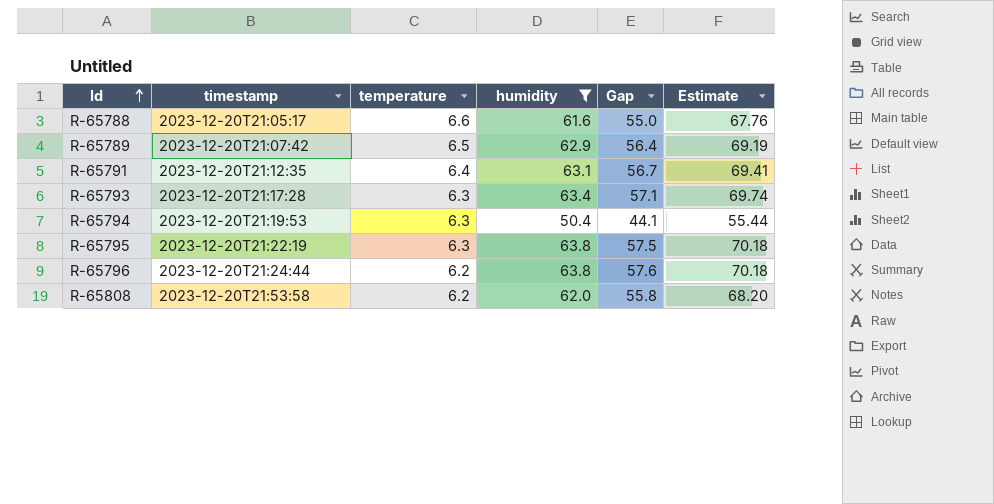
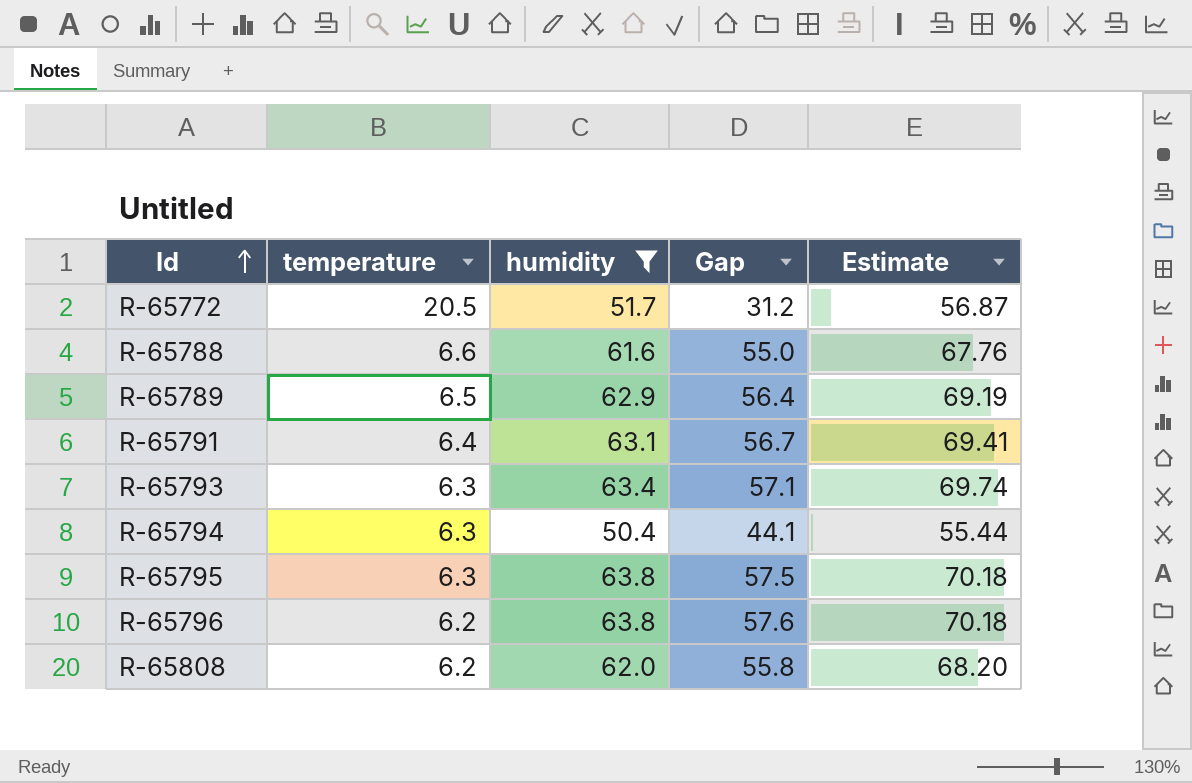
column timestamp | position: 2 -> none
row R-65772: none -> 20.5 | 51.7 | 31.2 | 56.87

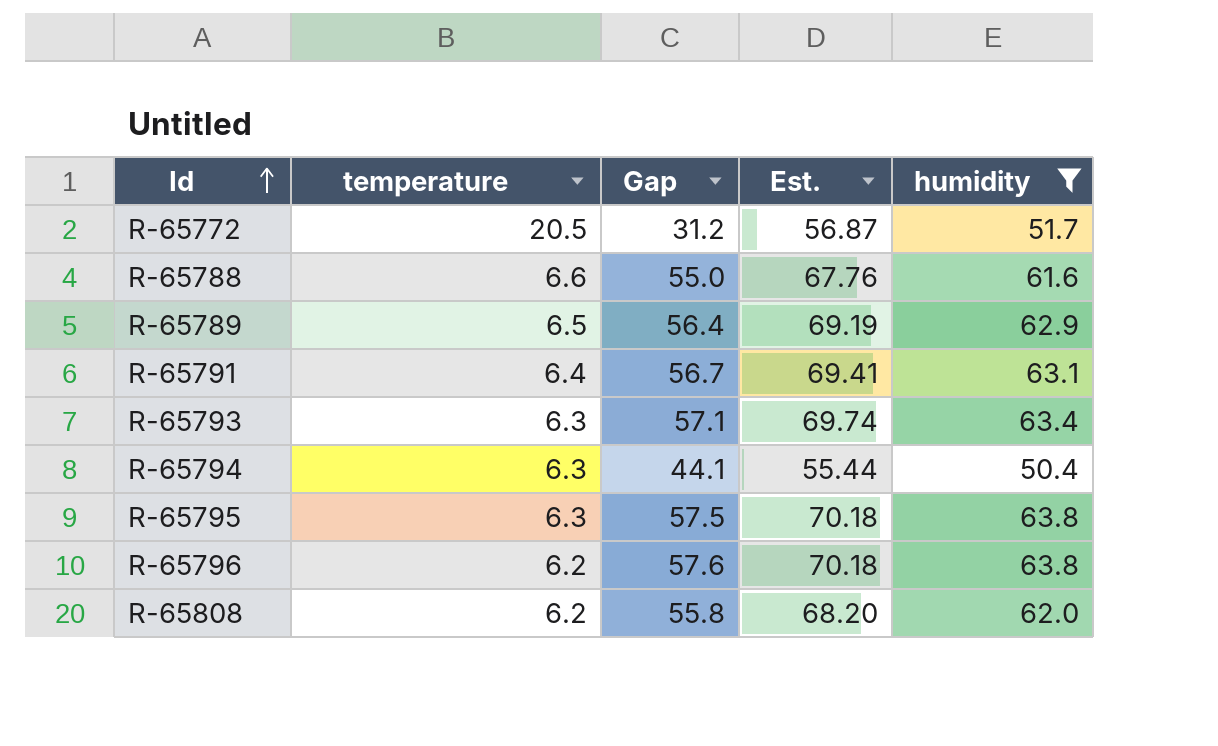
column name: Estimate -> Est.
column humidity | position: 3 -> 5

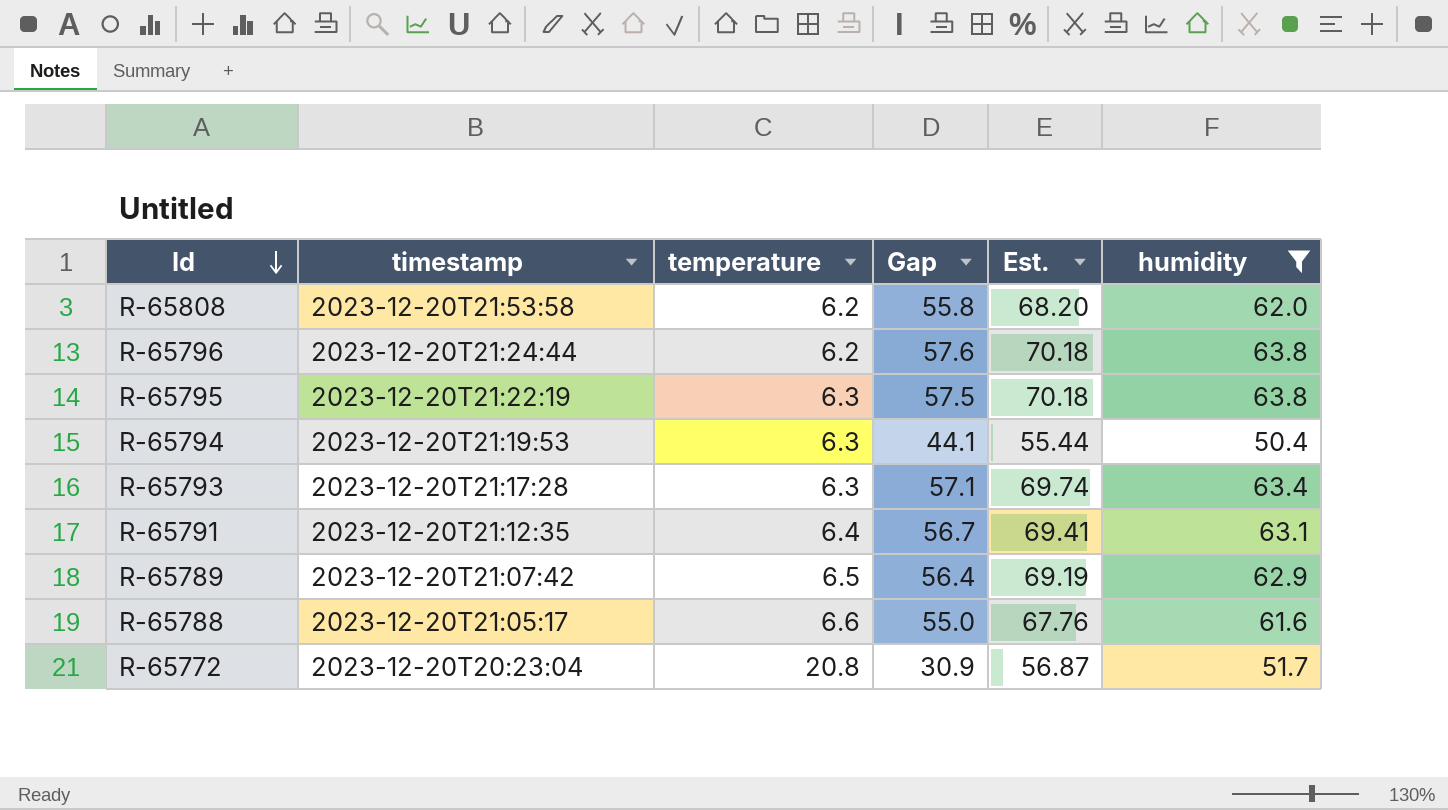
row order: Id ascending -> Id descending
column timestamp | position: none -> 2
R-65772 | temperature: 20.5 -> 20.8
R-65772 | Gap: 31.2 -> 30.9

